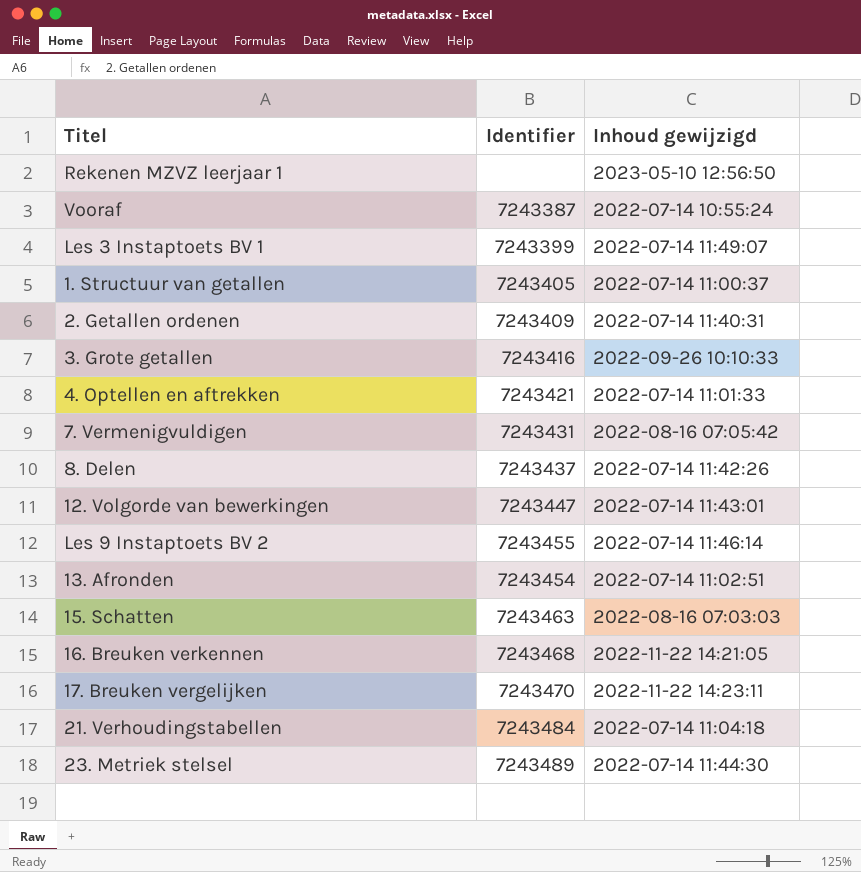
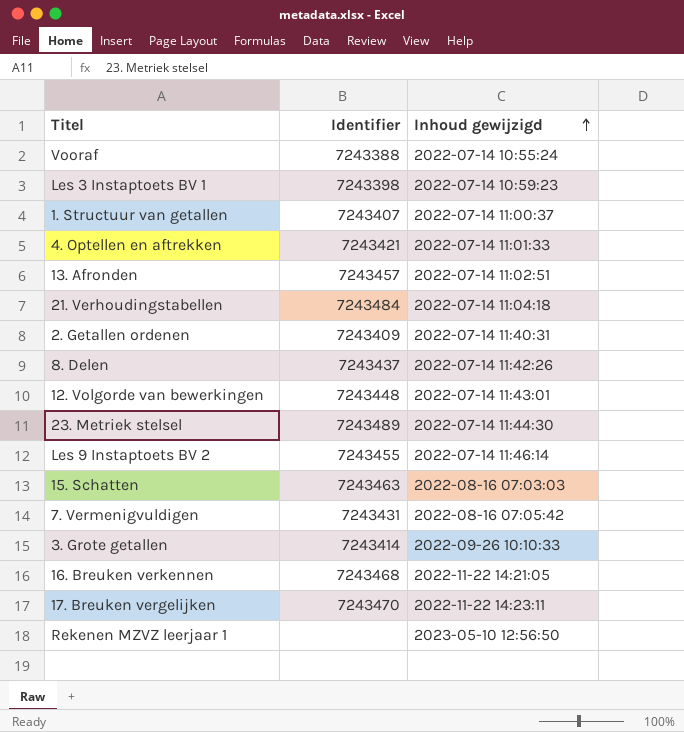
row order: none -> Inhoud gewijzigd ascending
Vooraf | Identifier: 7243387 -> 7243388
Les 3 Instaptoets BV 1 | Identifier: 7243399 -> 7243398
Les 3 Instaptoets BV 1 | Inhoud gewijzigd: 2022-07-14 11:49:07 -> 2022-07-14 10:59:23
1. Structuur van getallen | Identifier: 7243405 -> 7243407
13. Afronden | Identifier: 7243454 -> 7243457
12. Volgorde van bewerkingen | Identifier: 7243447 -> 7243448
3. Grote getallen | Identifier: 7243416 -> 7243414

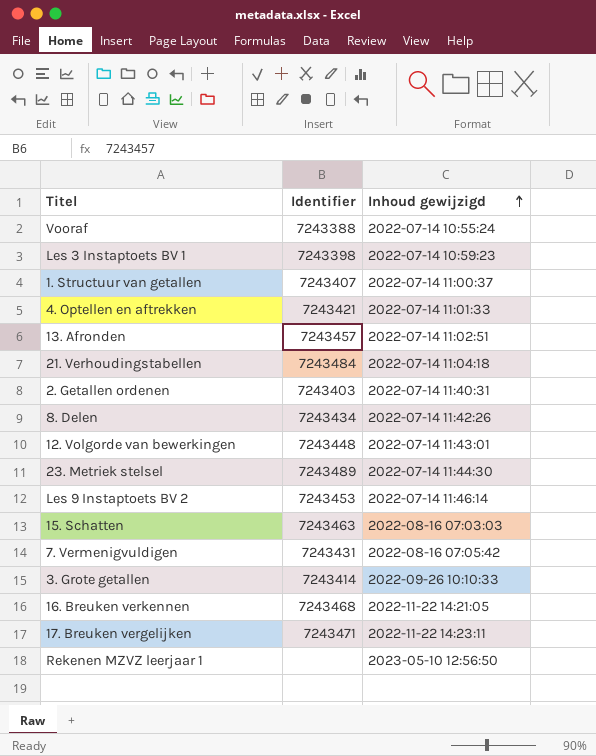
2. Getallen ordenen | Identifier: 7243409 -> 7243403
8. Delen | Identifier: 7243437 -> 7243434
Les 9 Instaptoets BV 2 | Identifier: 7243455 -> 7243453
17. Breuken vergelijken | Identifier: 7243470 -> 7243471

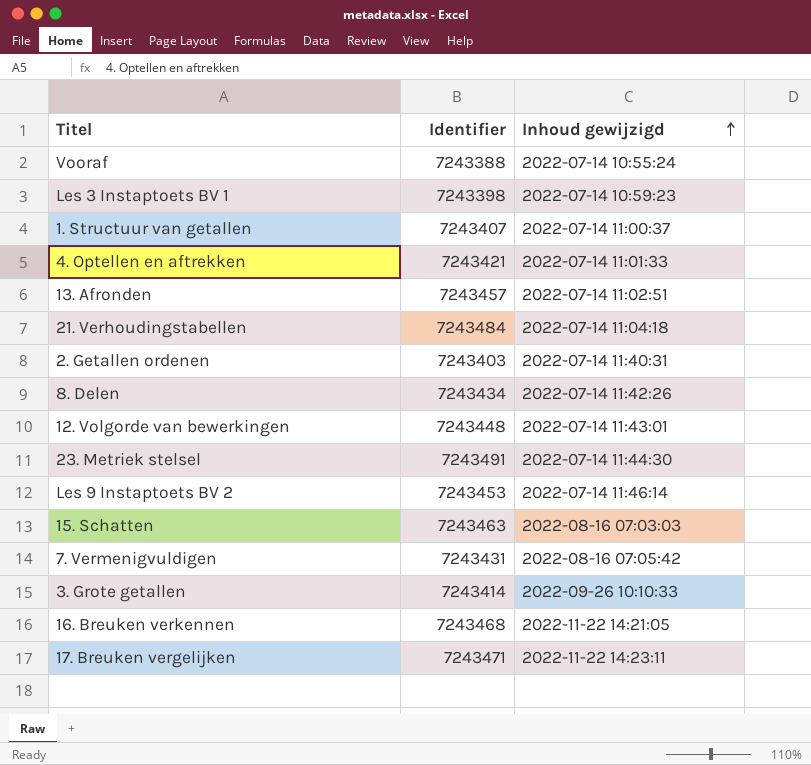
row Rekenen MZVZ leerjaar 1: none | 2023-05-10 12:56:50 -> none
23. Metriek stelsel | Identifier: 7243489 -> 7243491

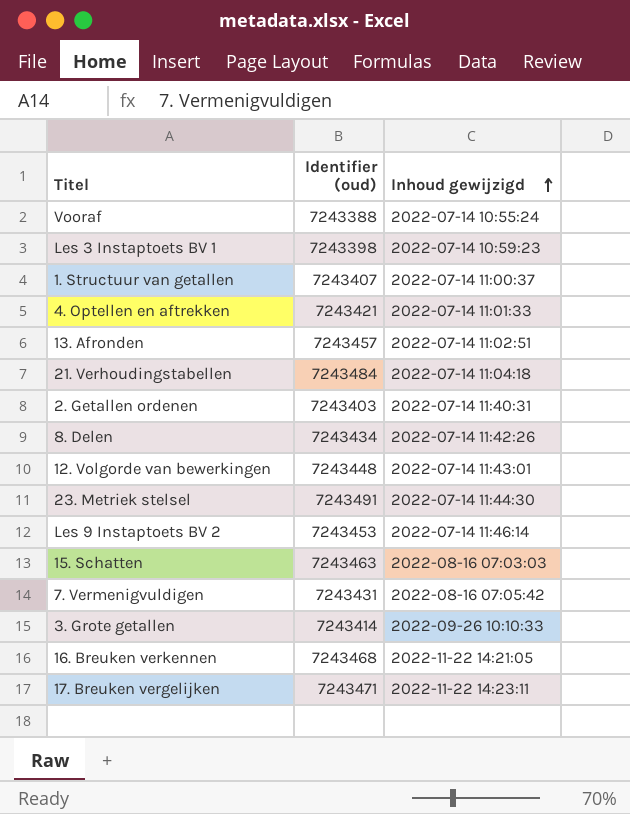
column name: Identifier -> Identifier (oud)

